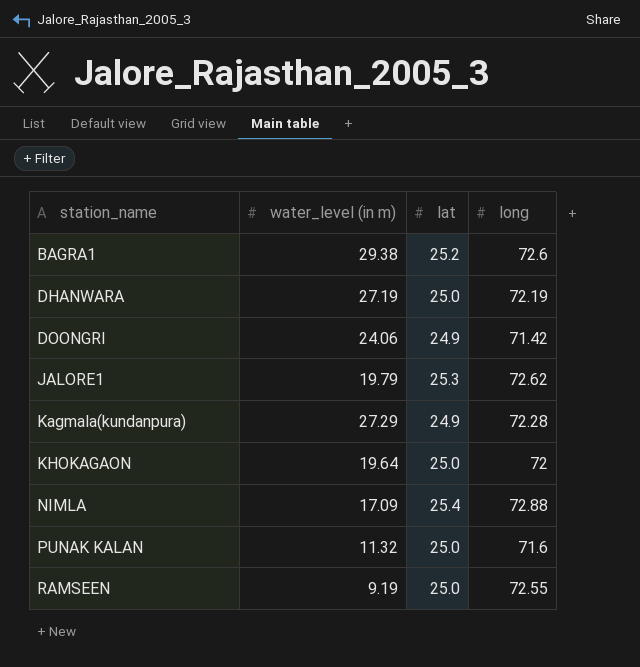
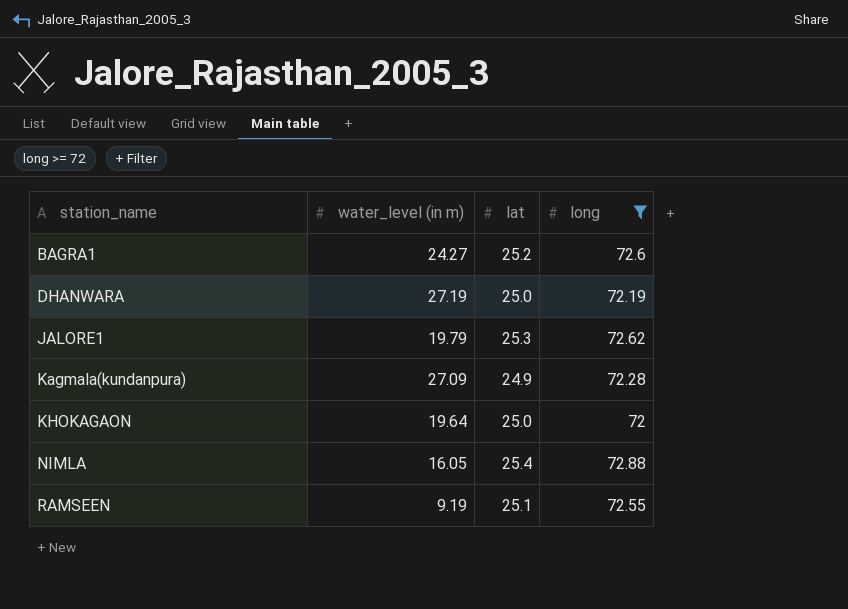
filter: none -> long >= 72
BAGRA1 | water_level (in m): 29.38 -> 24.27
Kagmala(kundanpura) | water_level (in m): 27.29 -> 27.09
NIMLA | water_level (in m): 17.09 -> 16.05
RAMSEEN | lat: 25.0 -> 25.1

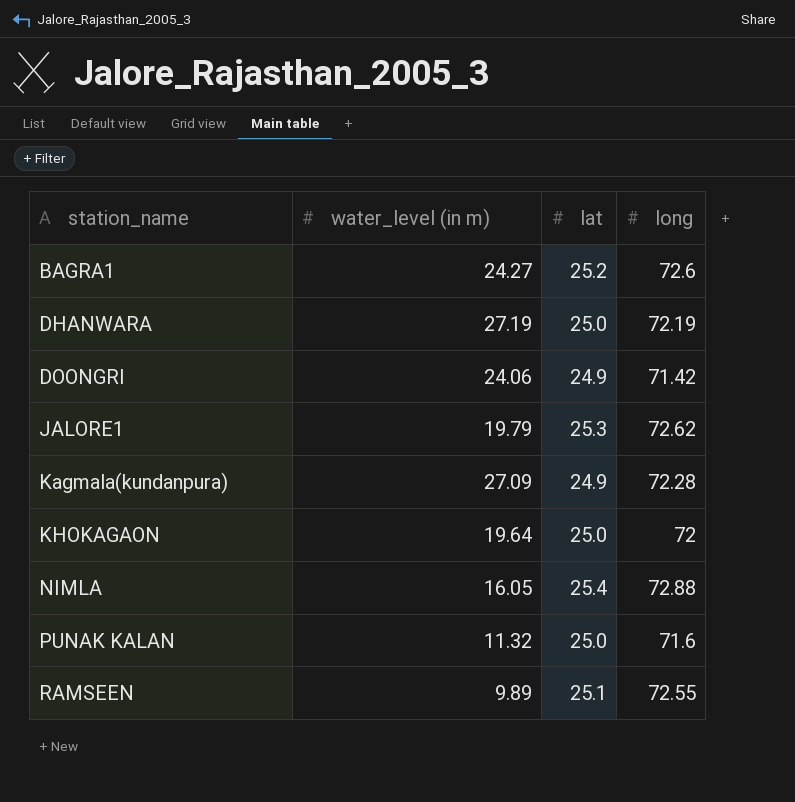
filter: long >= 72 -> none
RAMSEEN | water_level (in m): 9.19 -> 9.89

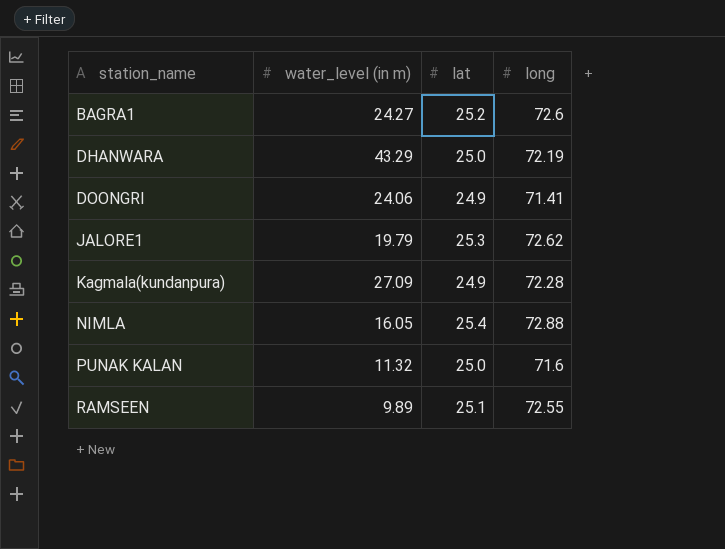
row KHOKAGAON: 19.64 | 25.0 | 72 -> none
DHANWARA | water_level (in m): 27.19 -> 43.29
DOONGRI | long: 71.42 -> 71.41

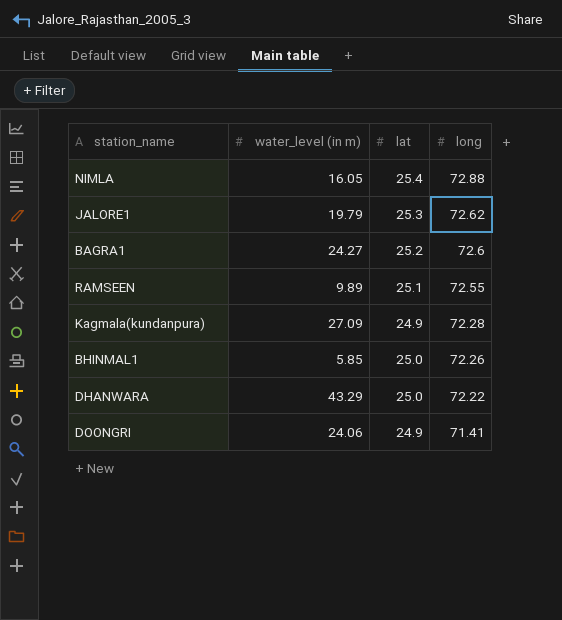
row order: station_name ascending -> long descending
row PUNAK KALAN: 11.32 | 25.0 | 71.6 -> none
row BHINMAL1: none -> 5.85 | 25.0 | 72.26
DHANWARA | long: 72.19 -> 72.22

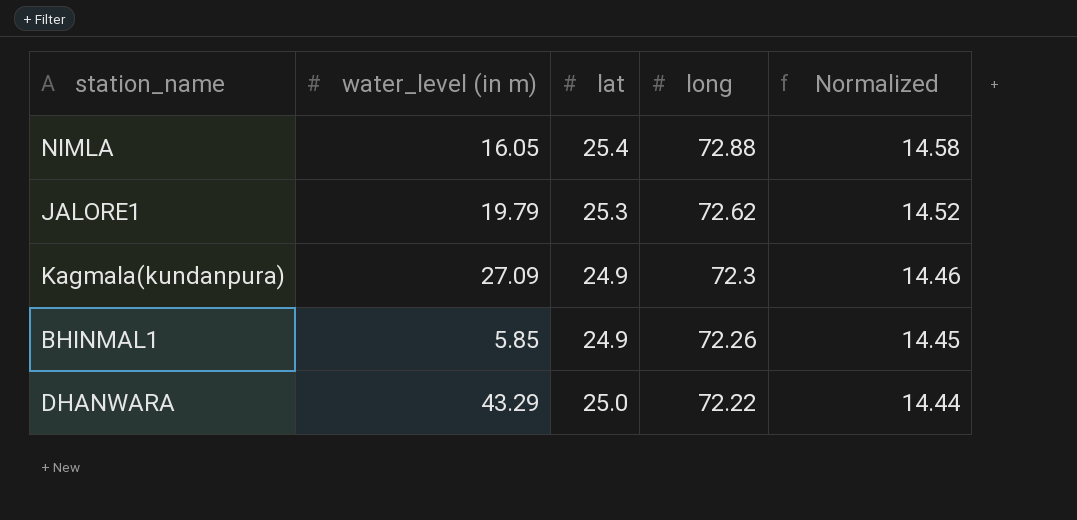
column Normalized | formula: none -> [long] * 0.2
row BAGRA1: 24.27 | 25.2 | 72.6 -> none
row RAMSEEN: 9.89 | 25.1 | 72.55 -> none
row DOONGRI: 24.06 | 24.9 | 71.41 -> none
Kagmala(kundanpura) | long: 72.28 -> 72.3
BHINMAL1 | lat: 25.0 -> 24.9

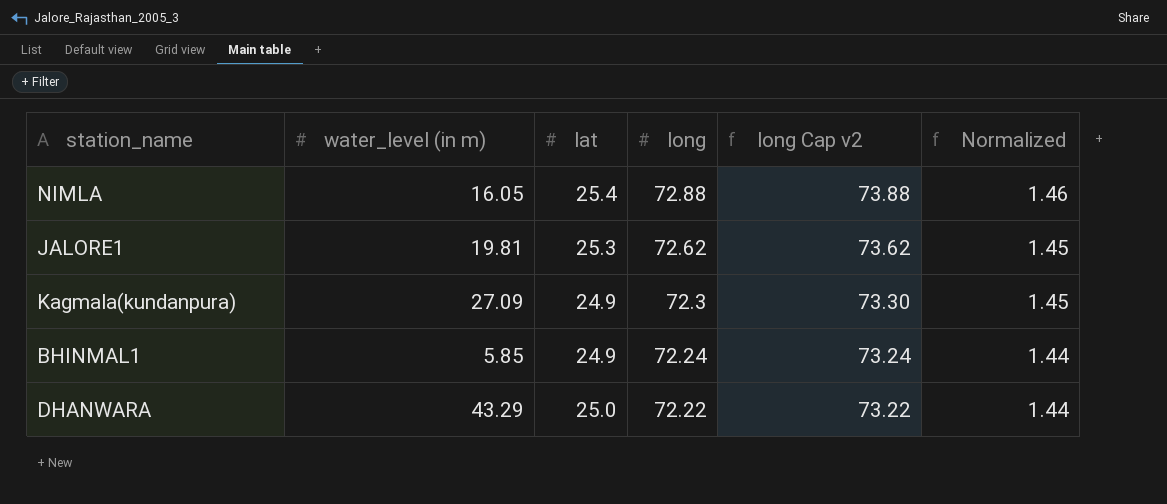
column long Cap v2 | formula: none -> [long] + 1
column Normalized | formula: [long] * 0.2 -> [long] * 0.02
JALORE1 | water_level (in m): 19.79 -> 19.81
BHINMAL1 | long: 72.26 -> 72.24

